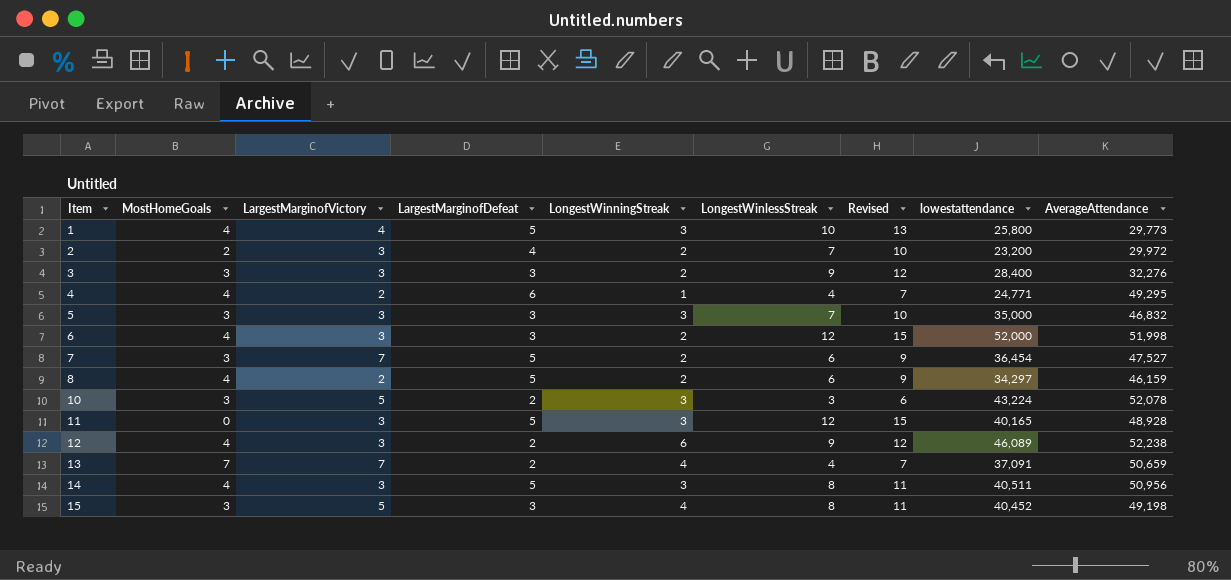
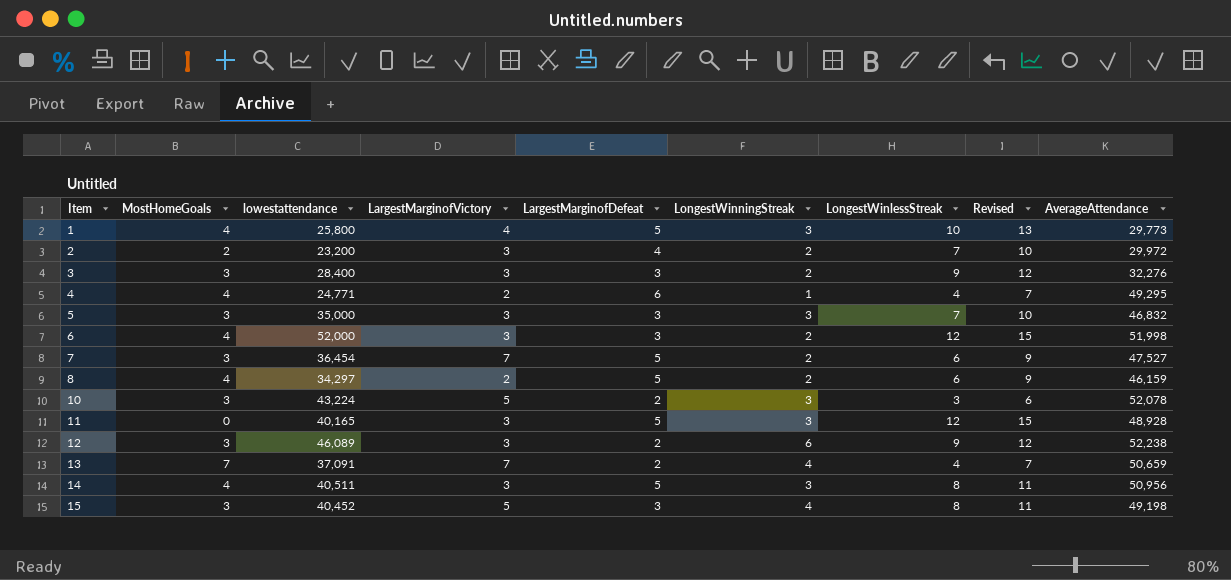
column lowestattendance | position: 8 -> 3
12 | MostHomeGoals: 4 -> 3

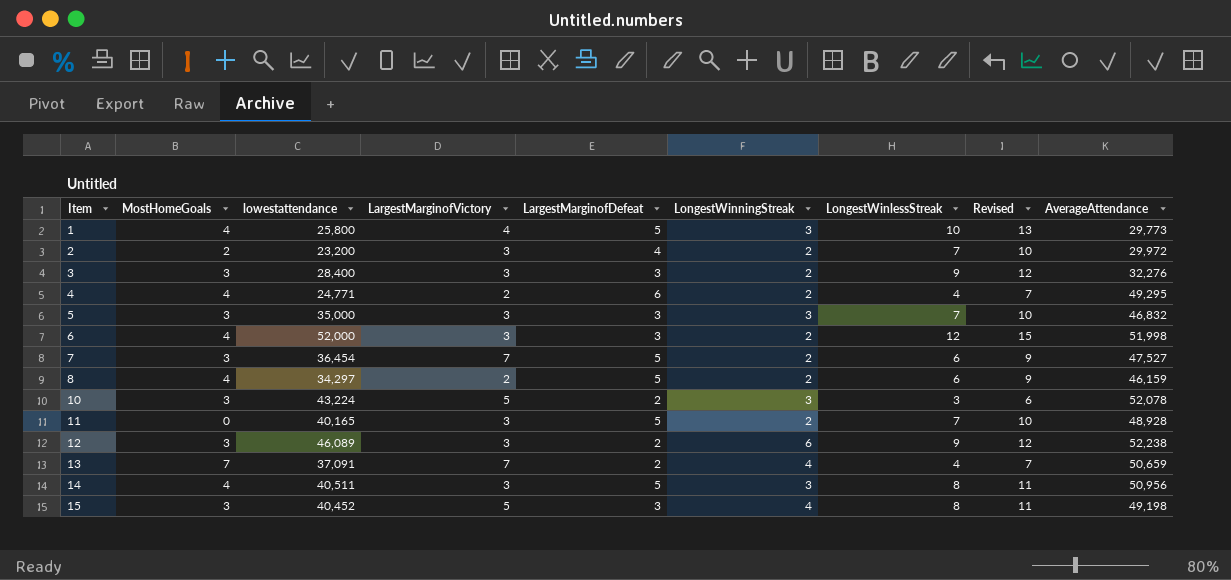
4 | LongestWinningStreak: 1 -> 2
11 | LongestWinningStreak: 3 -> 2
11 | LongestWinlessStreak: 12 -> 7
11 | Revised: 15 -> 10

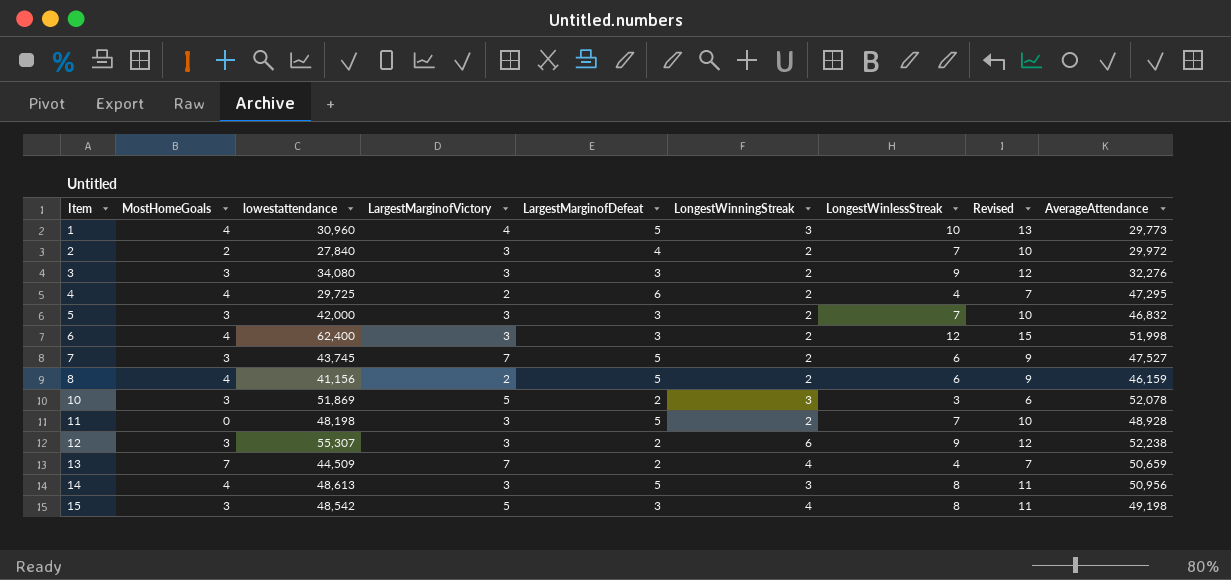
1 | lowestattendance: 25,800 -> 30,960
2 | lowestattendance: 23,200 -> 27,840
3 | lowestattendance: 28,400 -> 34,080
4 | lowestattendance: 24,771 -> 29,725
4 | AverageAttendance: 49,295 -> 47,295
5 | lowestattendance: 35,000 -> 42,000
5 | LongestWinningStreak: 3 -> 2
6 | lowestattendance: 52,000 -> 62,400
7 | lowestattendance: 36,454 -> 43,745
8 | lowestattendance: 34,297 -> 41,156
10 | lowestattendance: 43,224 -> 51,869
11 | lowestattendance: 40,165 -> 48,198
12 | lowestattendance: 46,089 -> 55,307
13 | lowestattendance: 37,091 -> 44,509
14 | lowestattendance: 40,511 -> 48,613
15 | lowestattendance: 40,452 -> 48,542

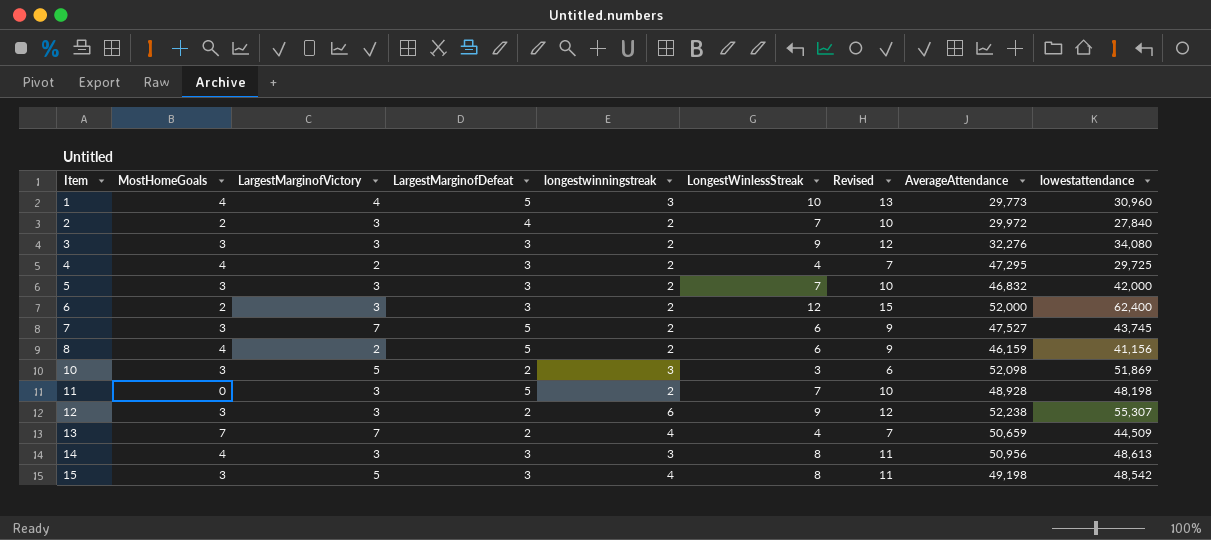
column name: LongestWinningStreak -> longestwinningstreak
column lowestattendance | position: 3 -> 9
4 | LargestMarginofDefeat: 6 -> 3
6 | MostHomeGoals: 4 -> 2
6 | AverageAttendance: 51,998 -> 52,000
10 | AverageAttendance: 52,078 -> 52,098
14 | LargestMarginofDefeat: 5 -> 3

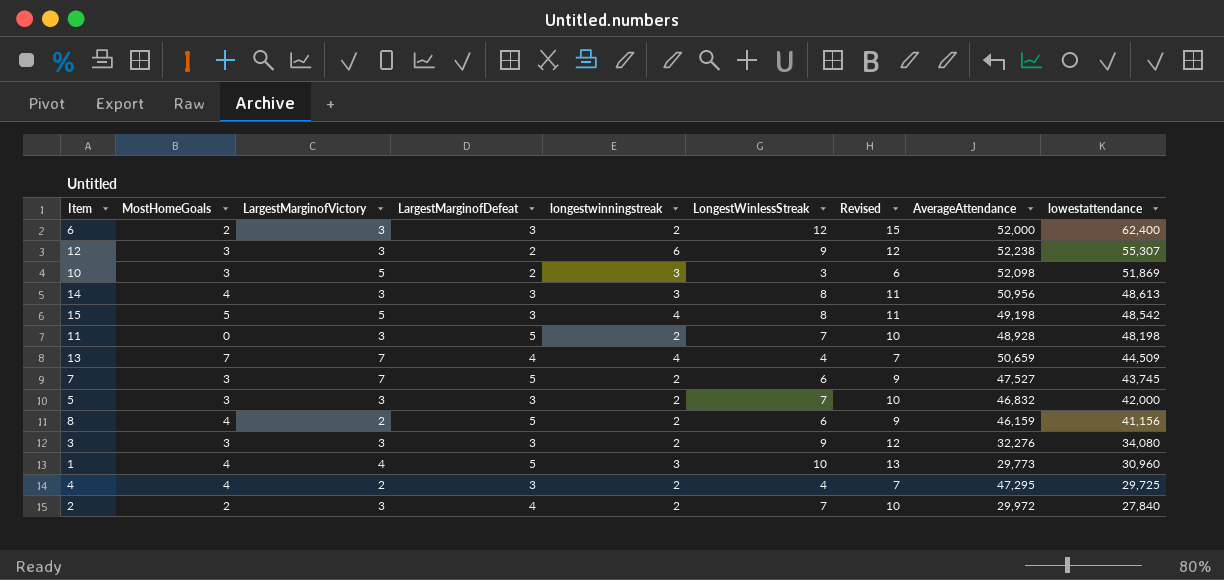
row order: Item ascending -> lowestattendance descending
15 | MostHomeGoals: 3 -> 5
13 | LargestMarginofDefeat: 2 -> 4

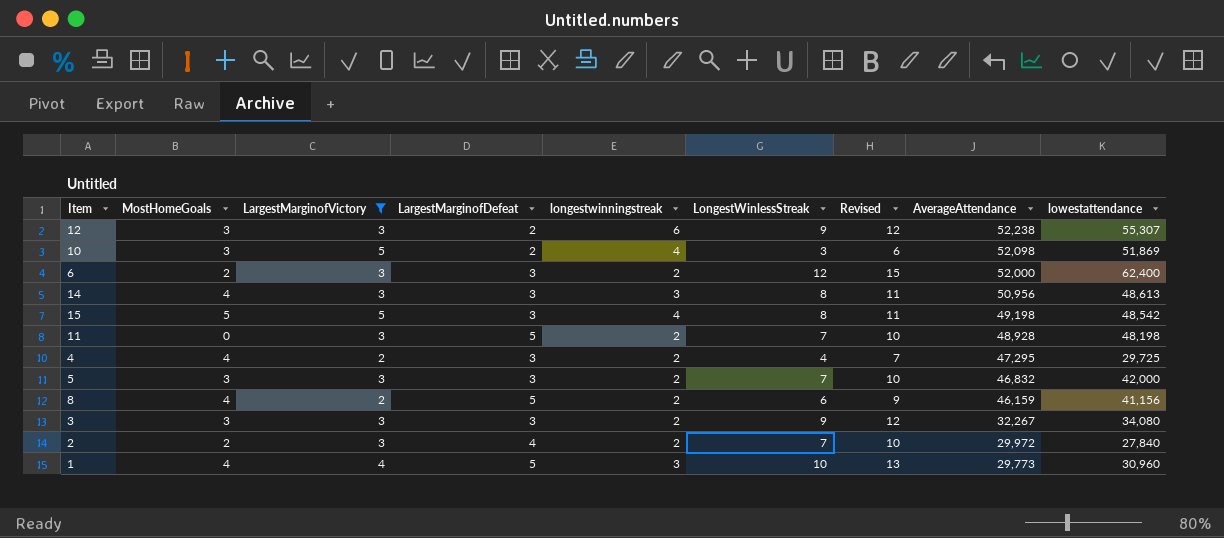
filter: none -> LargestMarginofVictory != 7
row order: lowestattendance descending -> AverageAttendance descending
10 | longestwinningstreak: 3 -> 4
3 | AverageAttendance: 32,276 -> 32,267

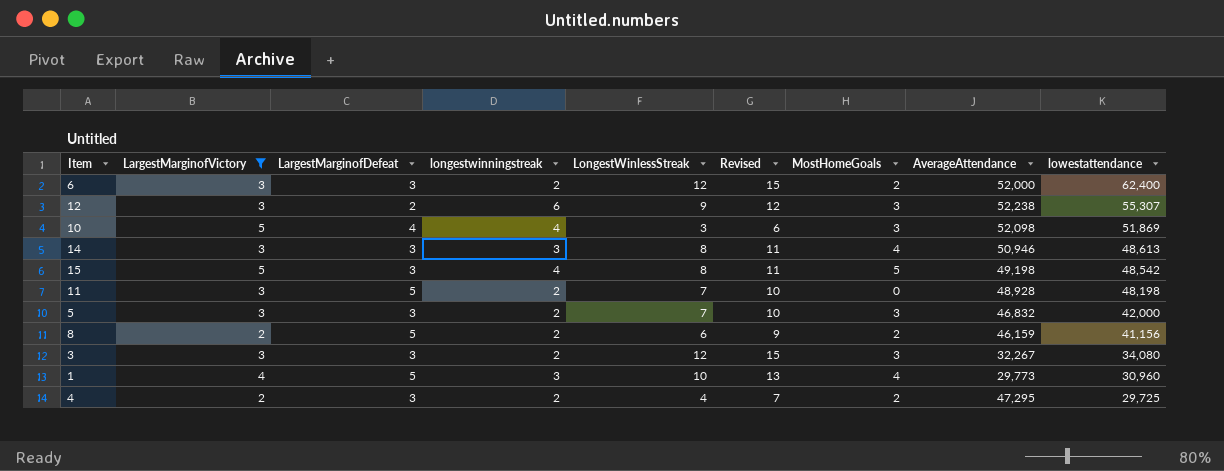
row order: AverageAttendance descending -> lowestattendance descending
column MostHomeGoals | position: 2 -> 7
row 2: 2 | 3 | 4 | 2 | 7 | 10 | 29,972 | 27,840 -> none
10 | LargestMarginofDefeat: 2 -> 4
14 | AverageAttendance: 50,956 -> 50,946
8 | MostHomeGoals: 4 -> 2
3 | LongestWinlessStreak: 9 -> 12
3 | Revised: 12 -> 15
4 | MostHomeGoals: 4 -> 2

